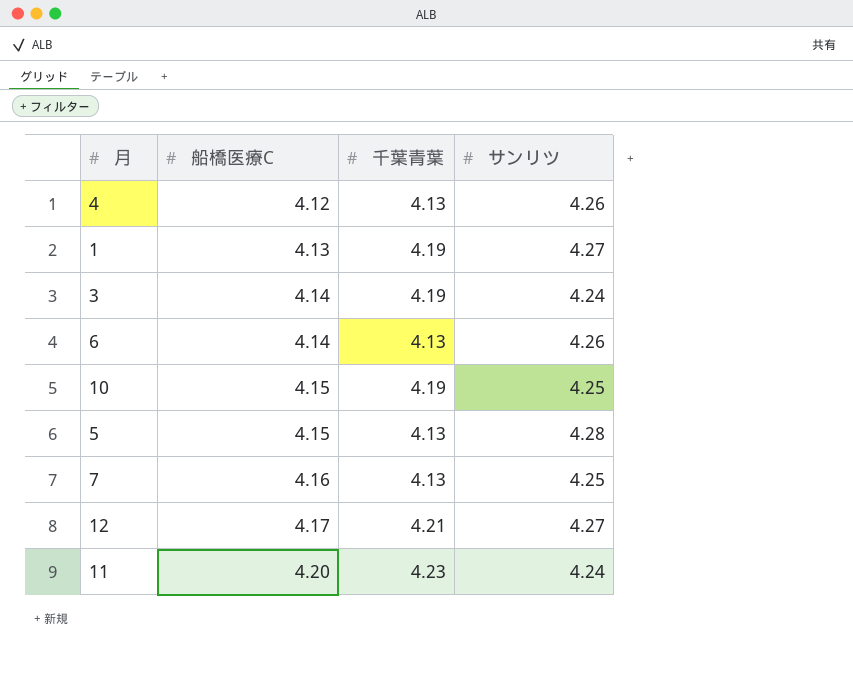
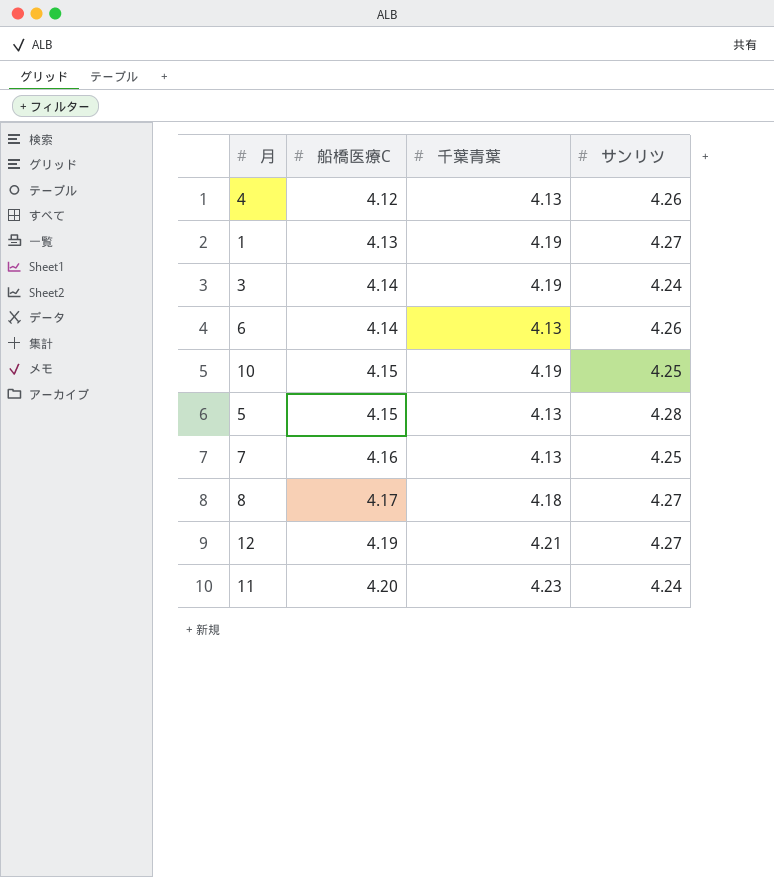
row 8: none -> 4.17 | 4.18 | 4.27
12 | 船橋医療C: 4.17 -> 4.19

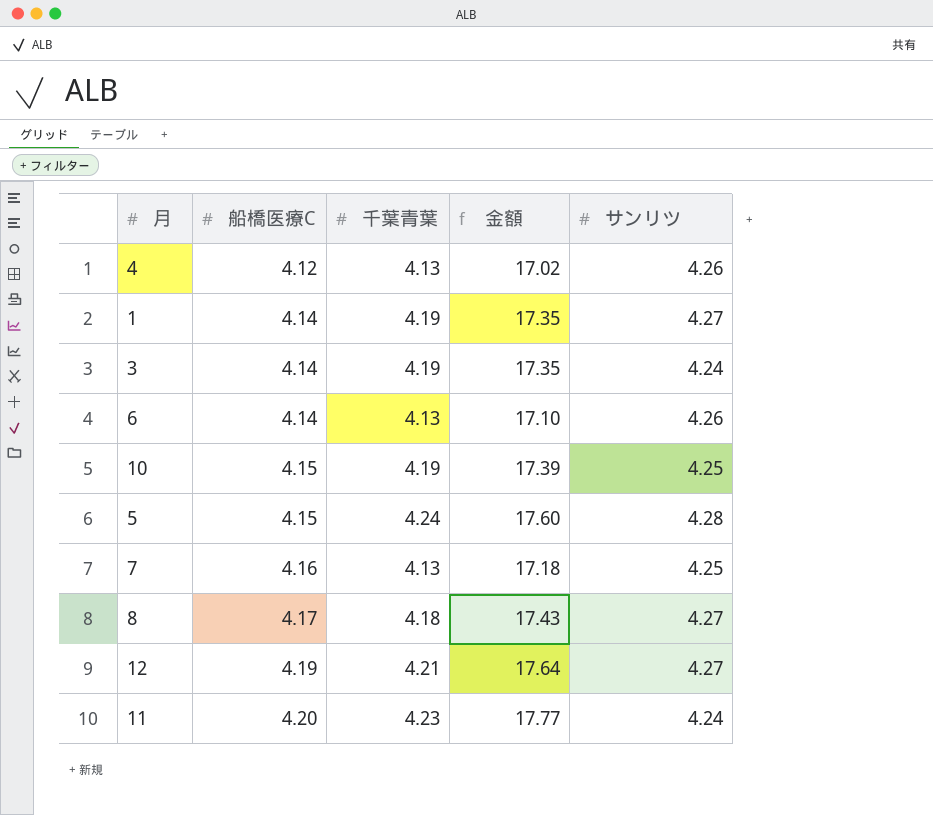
column 金額 | formula: none -> [船橋医療C] * [千葉青葉]
1 | 船橋医療C: 4.13 -> 4.14
5 | 千葉青葉: 4.13 -> 4.24

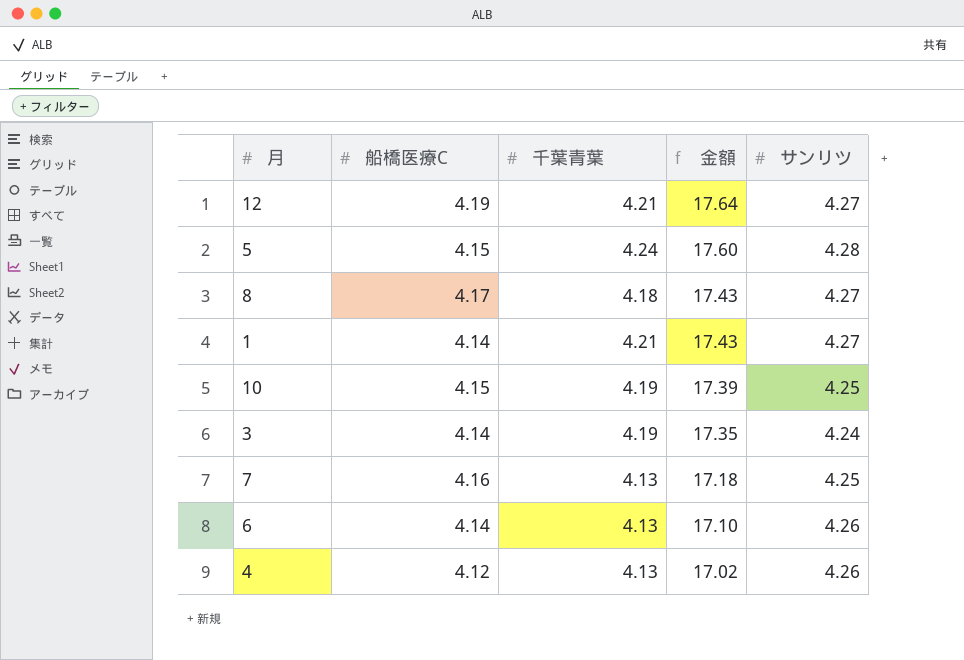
row order: 船橋医療C ascending -> 金額 descending
row 11: 4.20 | 4.23 | 17.77 | 4.24 -> none
1 | 千葉青葉: 4.19 -> 4.21
1 | 金額: 17.35 -> 17.43

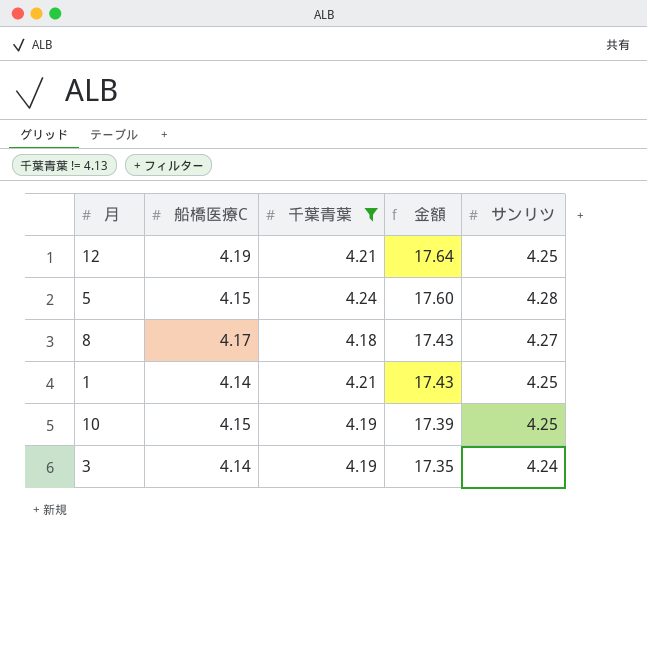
filter: none -> 千葉青葉 != 4.13
12 | サンリツ: 4.27 -> 4.25
1 | サンリツ: 4.27 -> 4.25

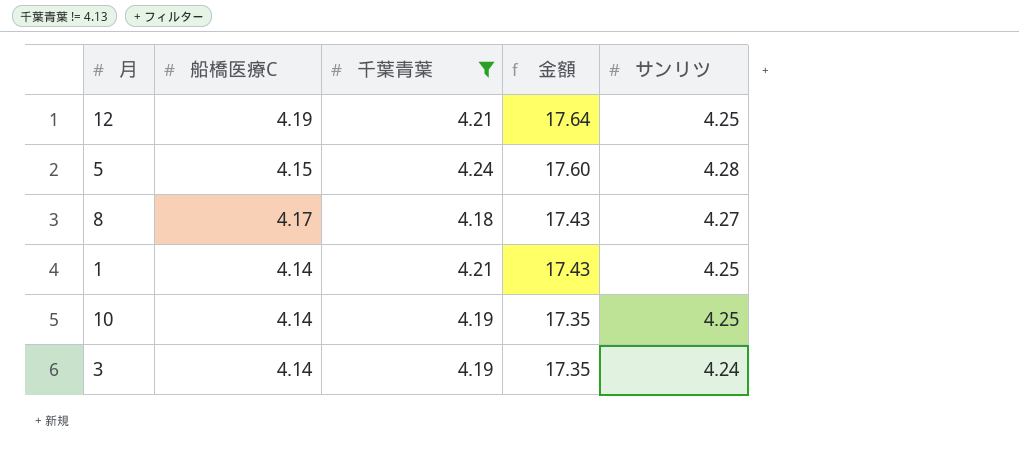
10 | 船橋医療C: 4.15 -> 4.14
10 | 金額: 17.39 -> 17.35

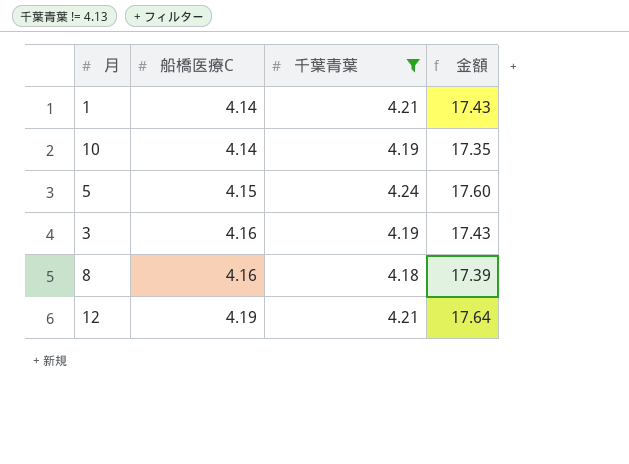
row order: 金額 descending -> 船橋医療C ascending
column サンリツ | position: 5 -> none
3 | 船橋医療C: 4.14 -> 4.16
3 | 金額: 17.35 -> 17.43
8 | 船橋医療C: 4.17 -> 4.16
8 | 金額: 17.43 -> 17.39

